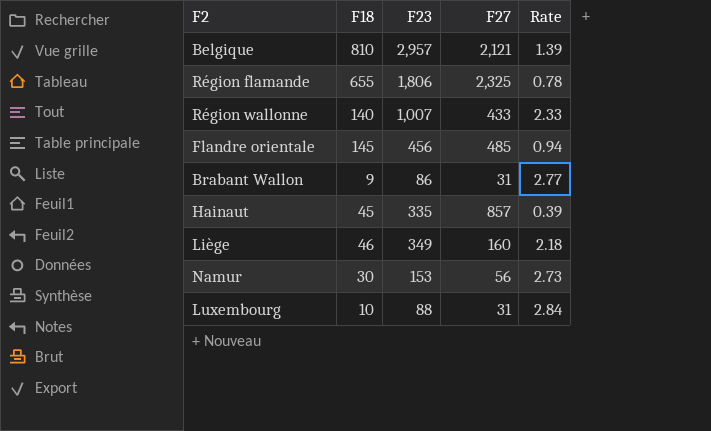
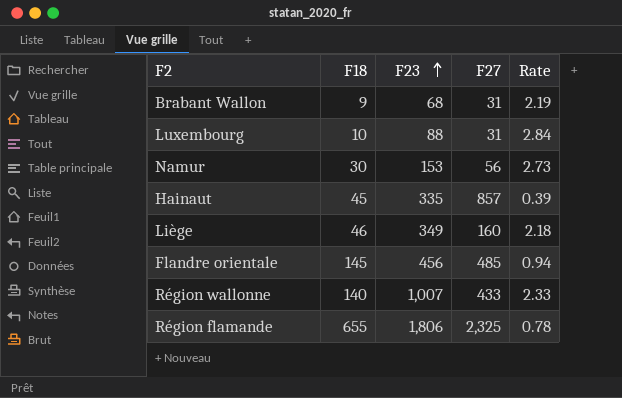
row order: none -> F23 ascending
row Belgique: 810 | 2,957 | 2,121 | 1.39 -> none
Brabant Wallon | F23: 86 -> 68
Brabant Wallon | Rate: 2.77 -> 2.19

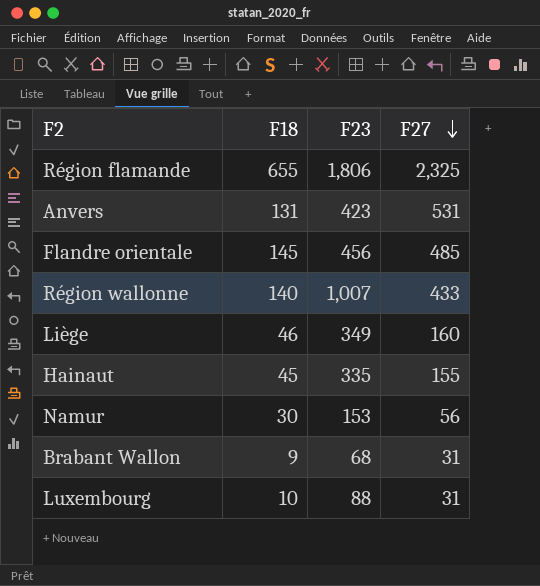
row order: F23 ascending -> F27 descending
column Rate | formula: [F23] / [F27] -> none
row Anvers: none -> 131 | 423 | 531
Hainaut | F27: 857 -> 155

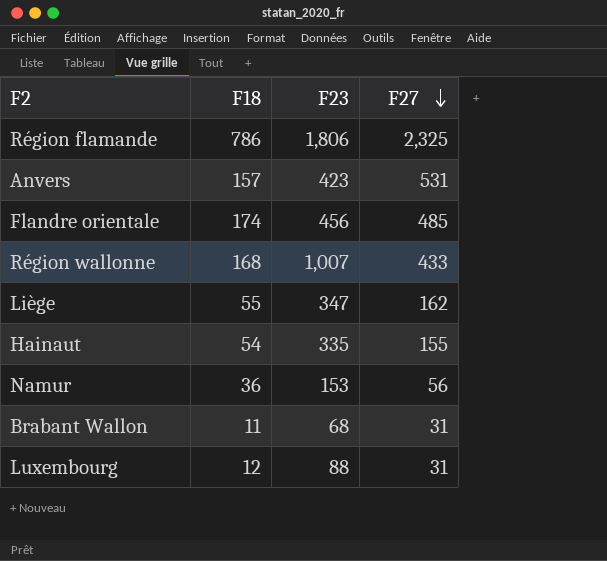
Région flamande | F18: 655 -> 786
Anvers | F18: 131 -> 157
Flandre orientale | F18: 145 -> 174
Région wallonne | F18: 140 -> 168
Liège | F18: 46 -> 55
Liège | F23: 349 -> 347
Liège | F27: 160 -> 162
Hainaut | F18: 45 -> 54
Namur | F18: 30 -> 36
Brabant Wallon | F18: 9 -> 11
Luxembourg | F18: 10 -> 12

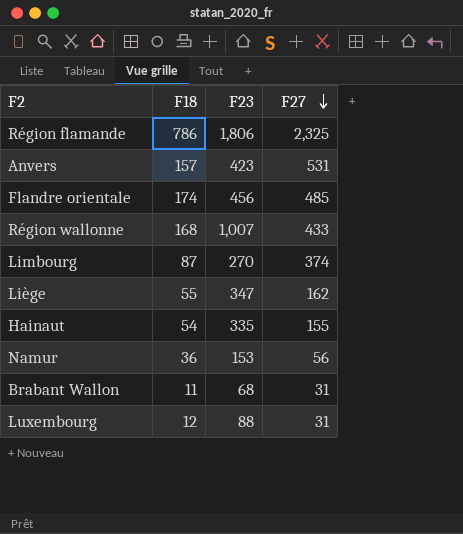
row Limbourg: none -> 87 | 270 | 374

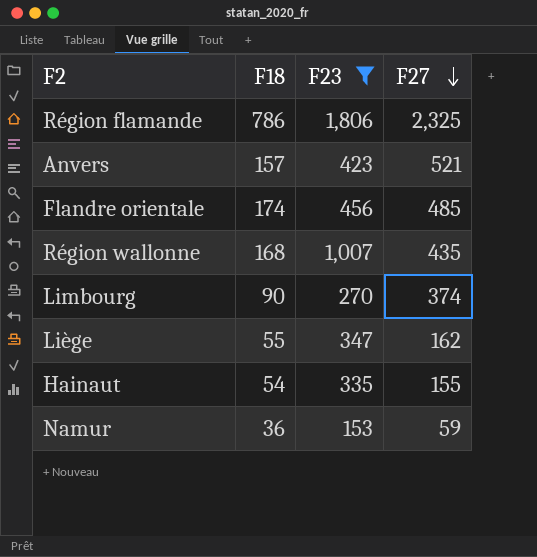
filter: none -> F23 >= 153
Anvers | F27: 531 -> 521
Région wallonne | F27: 433 -> 435
Limbourg | F18: 87 -> 90
Namur | F27: 56 -> 59

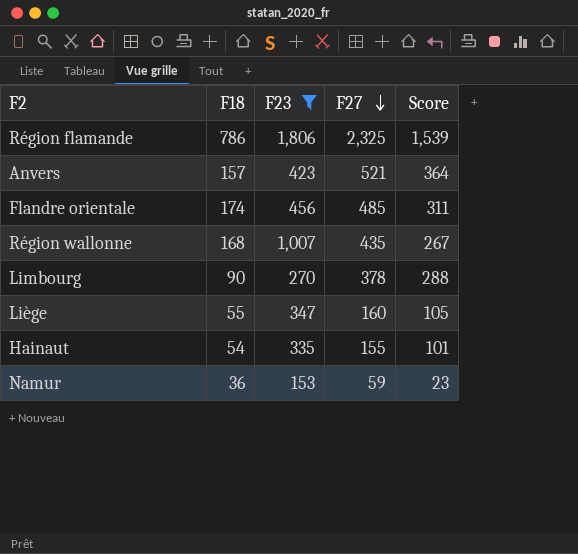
column Score | formula: none -> [F27] - [F18]
Limbourg | F27: 374 -> 378
Liège | F27: 162 -> 160

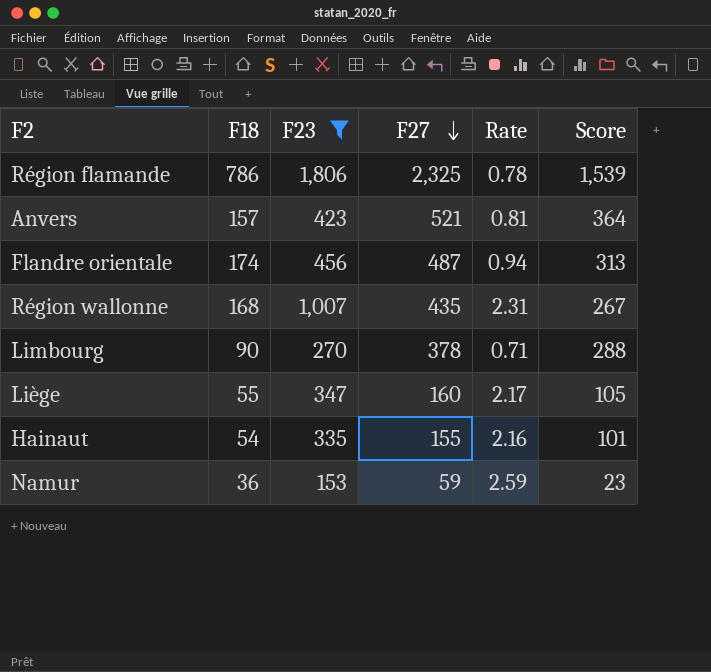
column Rate | formula: none -> [F23] / [F27]
Flandre orientale | F27: 485 -> 487
Flandre orientale | Score: 311 -> 313

